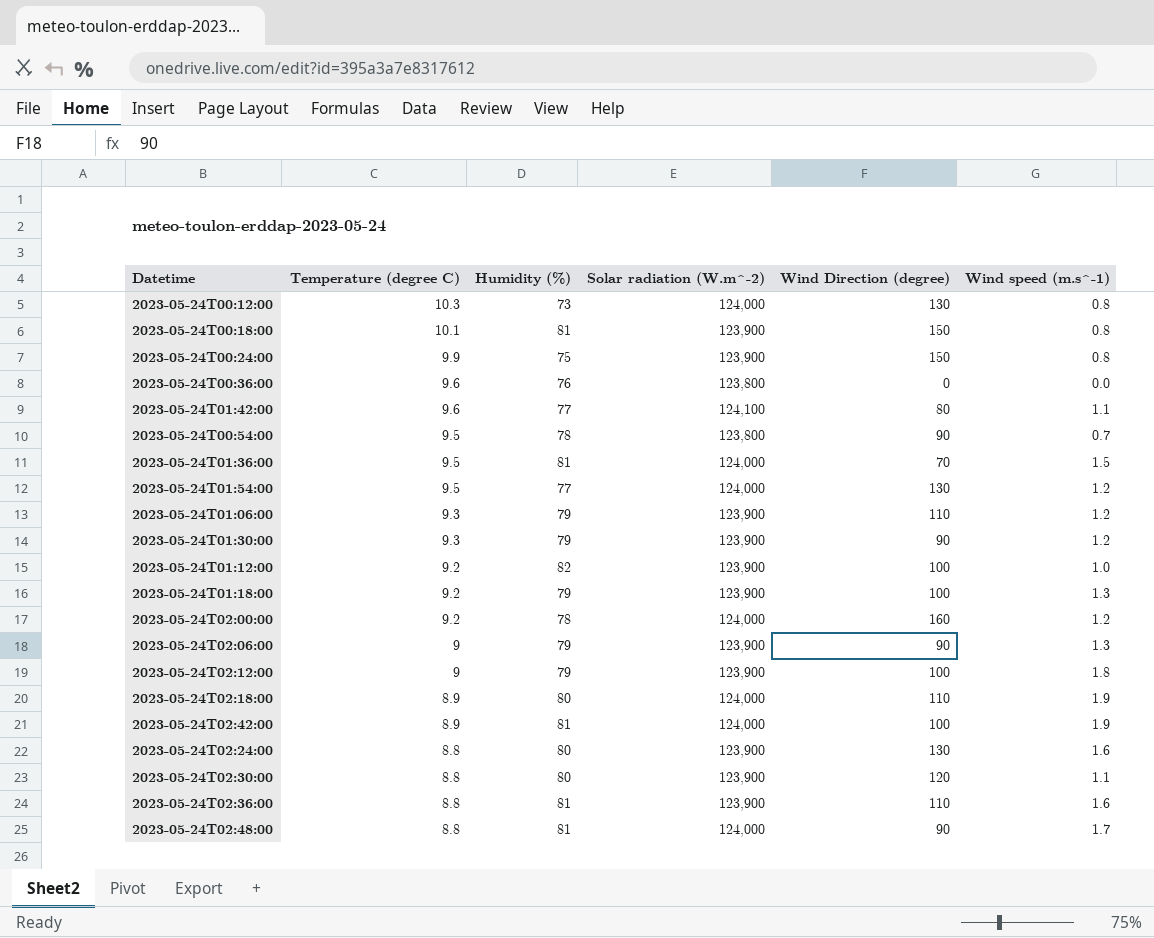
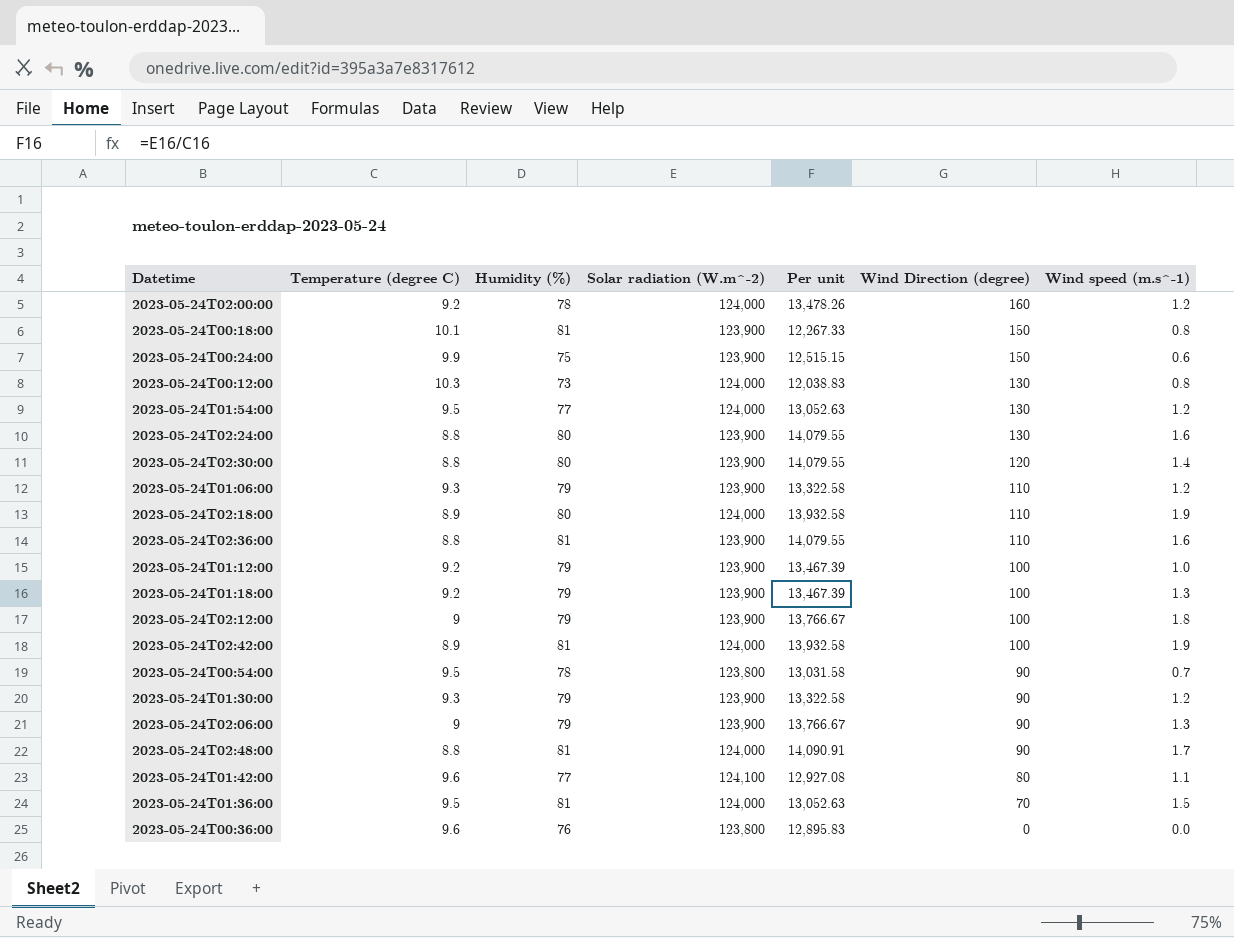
row order: Temperature (degree C) descending -> Wind Direction (degree) descending
column Per unit | formula: none -> [Solar radiation (W.m^-2)] / [Temperature (degree C)]
2023-05-24T00:24:00 | Wind speed (m.s^-1): 0.8 -> 0.6
2023-05-24T02:30:00 | Wind speed (m.s^-1): 1.1 -> 1.4
2023-05-24T01:12:00 | Humidity (%): 82 -> 79

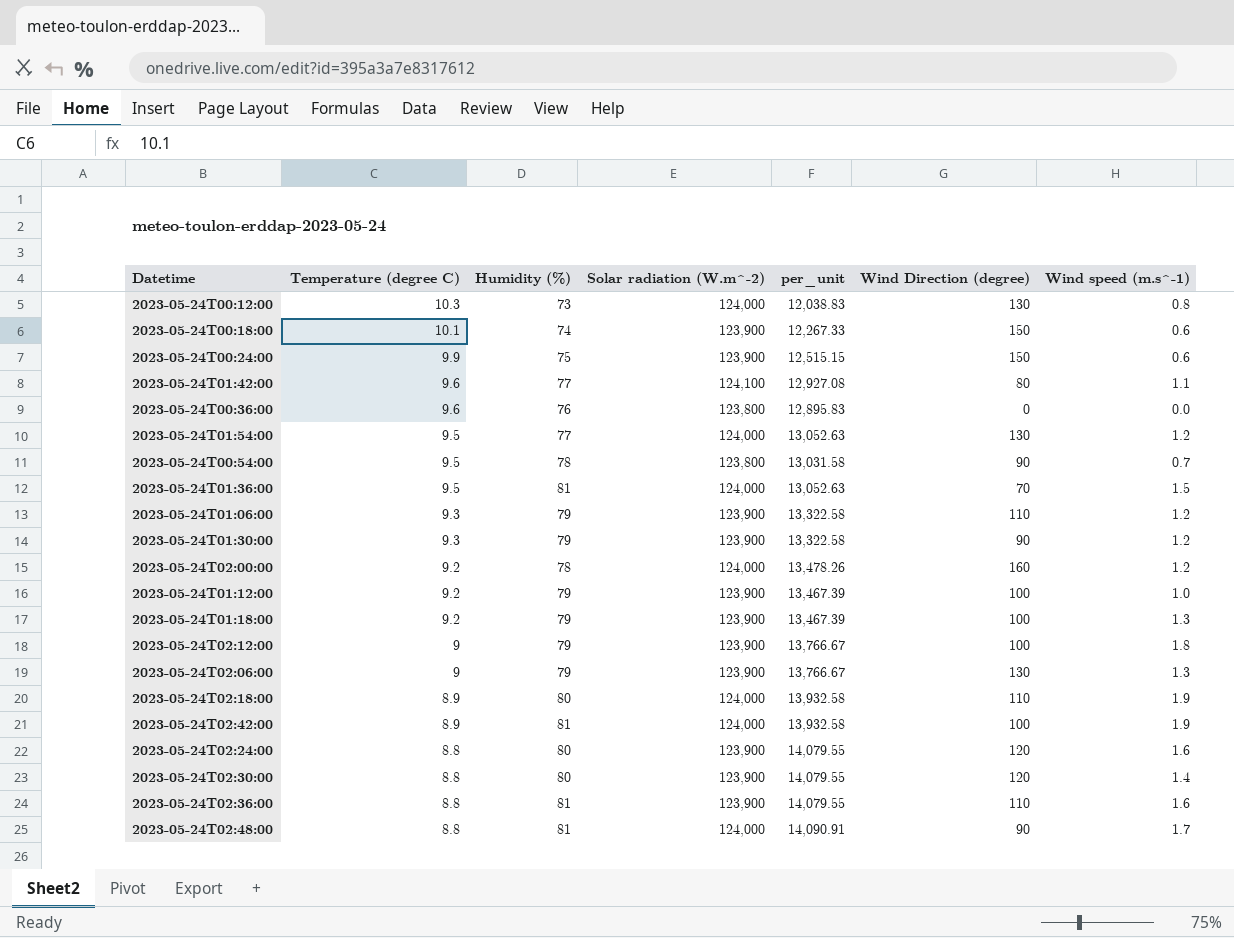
row order: Wind Direction (degree) descending -> Temperature (degree C) descending
column name: Per unit -> per_unit
2023-05-24T00:18:00 | Humidity (%): 81 -> 74
2023-05-24T00:18:00 | Wind speed (m.s^-1): 0.8 -> 0.6
2023-05-24T02:06:00 | Wind Direction (degree): 90 -> 130
2023-05-24T02:24:00 | Wind Direction (degree): 130 -> 120

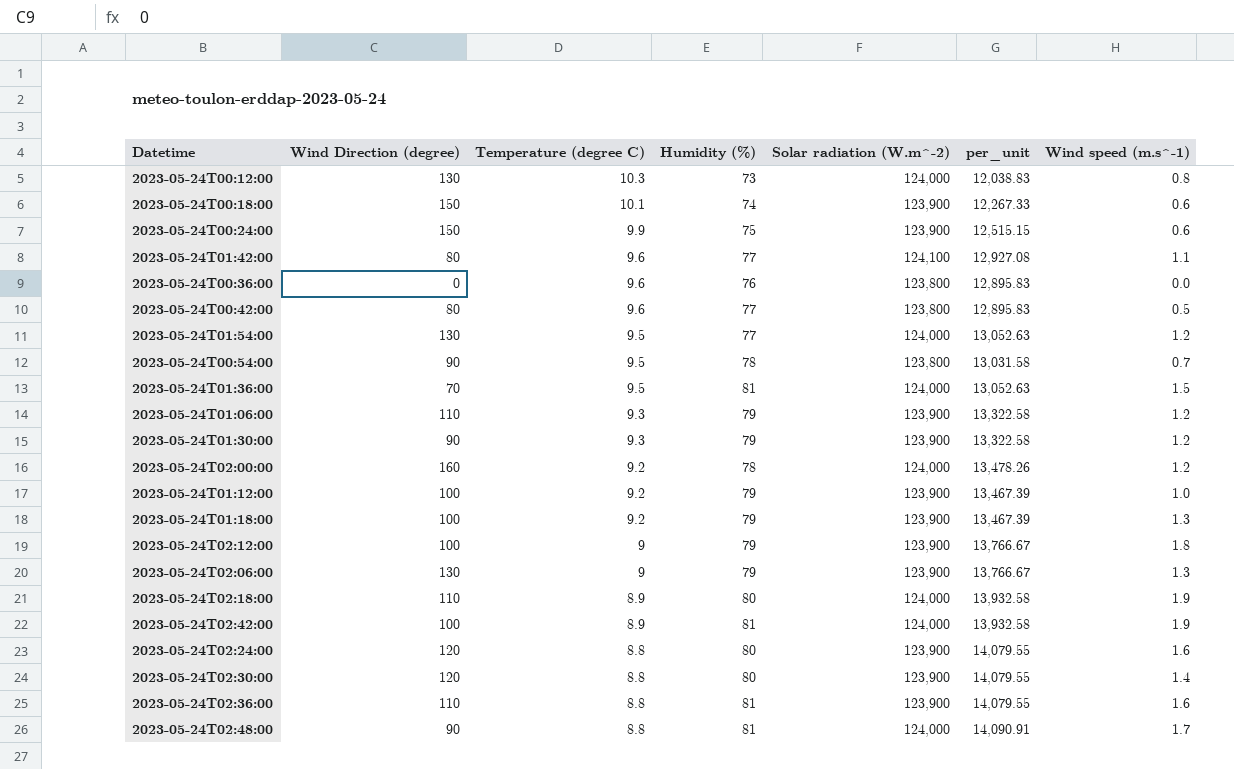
column Wind Direction (degree) | position: 6 -> 2
row 2023-05-24T00:42:00: none -> 80 | 9.6 | 77 | 123,800 | 12,895.83 | 0.5

